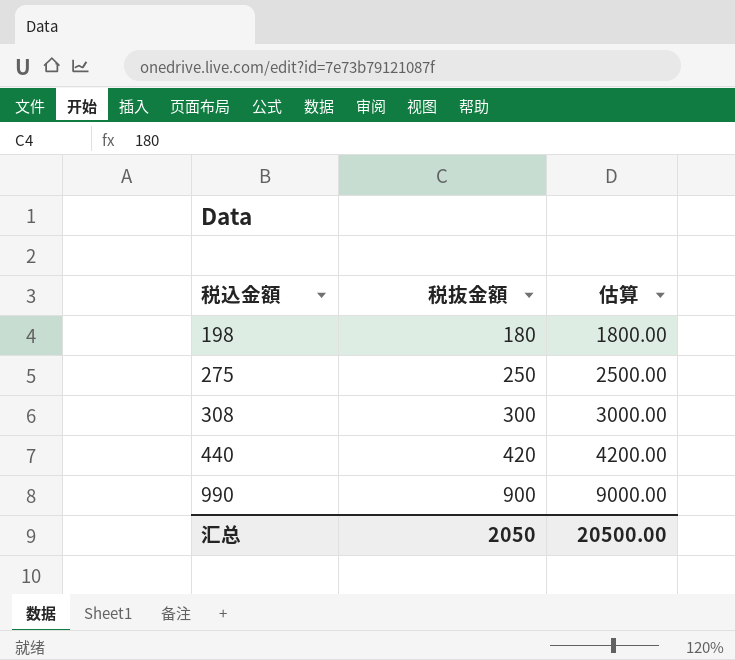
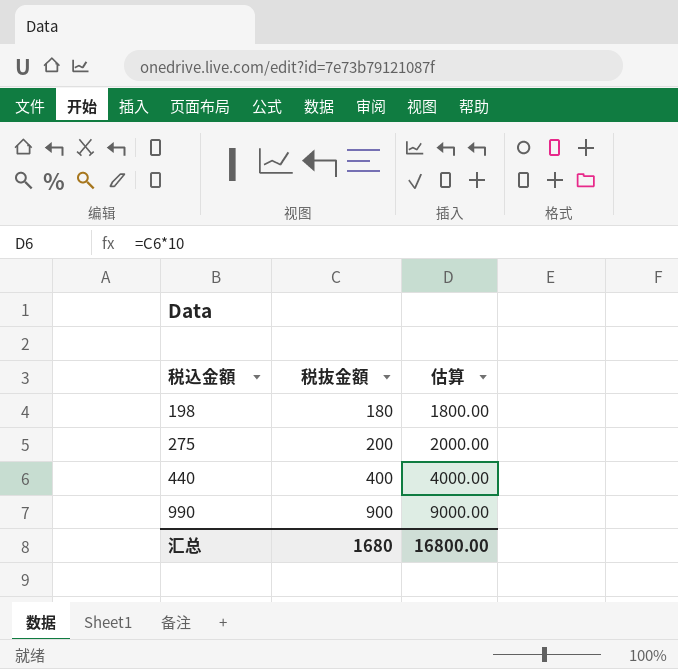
row 308: 300 | 3000.00 -> none
275 | 税抜金額: 250 -> 200
275 | 估算: 2500.00 -> 2000.00
440 | 税抜金額: 420 -> 400
440 | 估算: 4200.00 -> 4000.00
汇总 | 税抜金額: 2050 -> 1680
汇总 | 估算: 20500.00 -> 16800.00

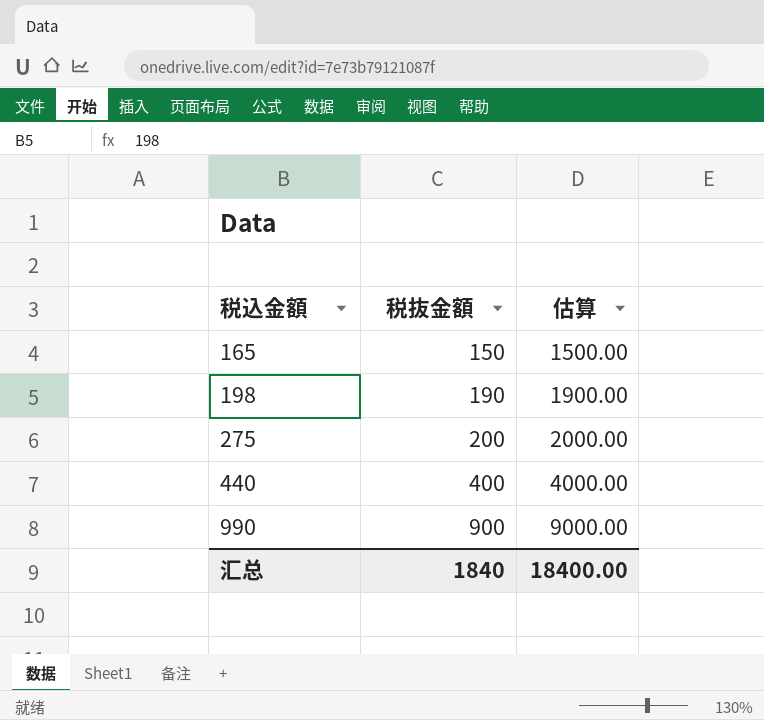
row 165: none -> 150 | 1500.00
198 | 税抜金額: 180 -> 190
198 | 估算: 1800.00 -> 1900.00
汇总 | 税抜金額: 1680 -> 1840
汇总 | 估算: 16800.00 -> 18400.00

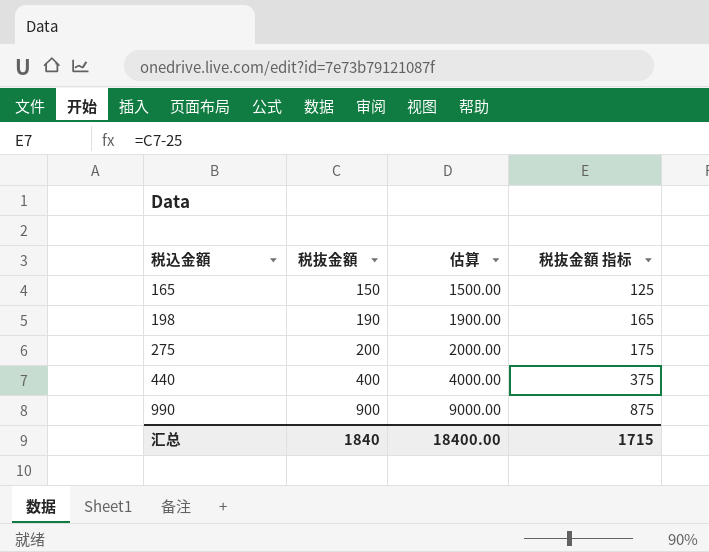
column 税抜金額 指标 | formula: none -> [税抜金額] - 25

